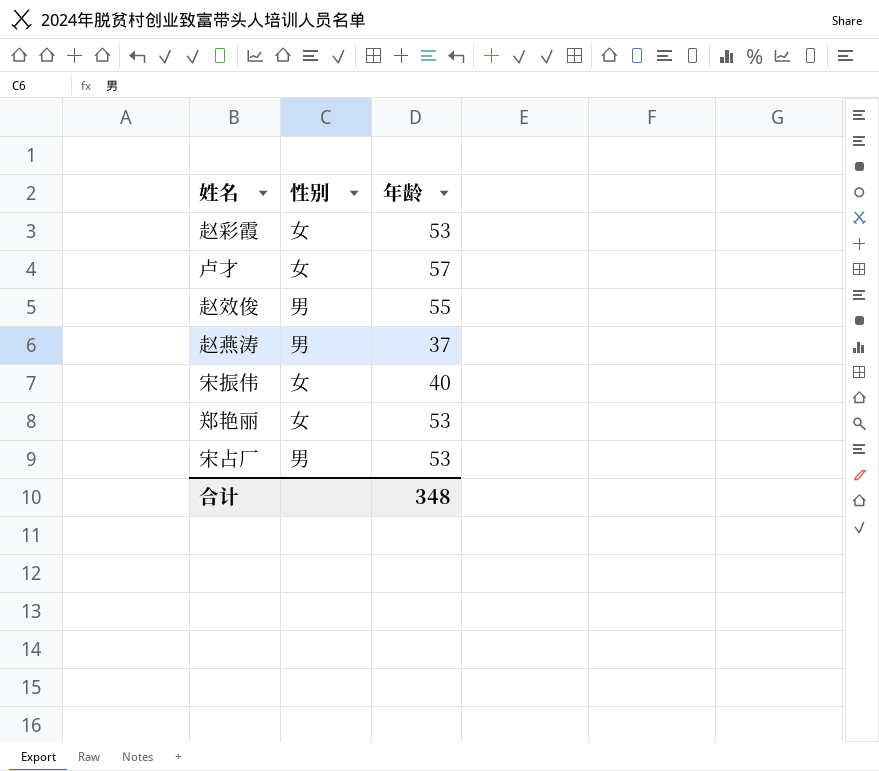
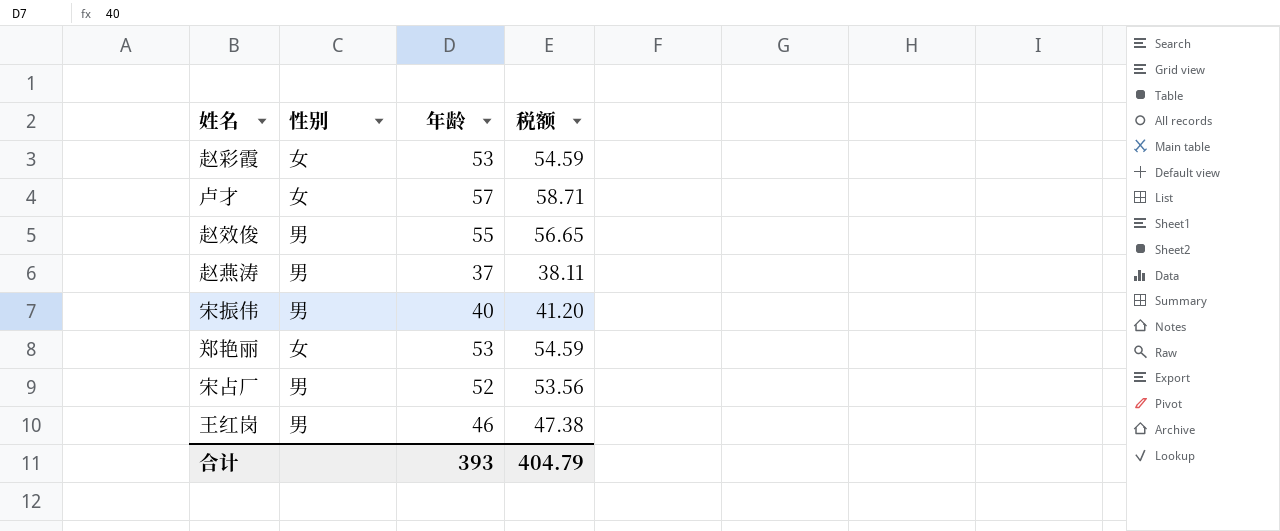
column 税额 | formula: none -> [年龄] * 1.03
宋振伟 | 性别: 女 -> 男
宋占厂 | 年龄: 53 -> 52
row 王红岗: none -> 男 | 46 | 47.38
合计 | 年龄: 348 -> 393

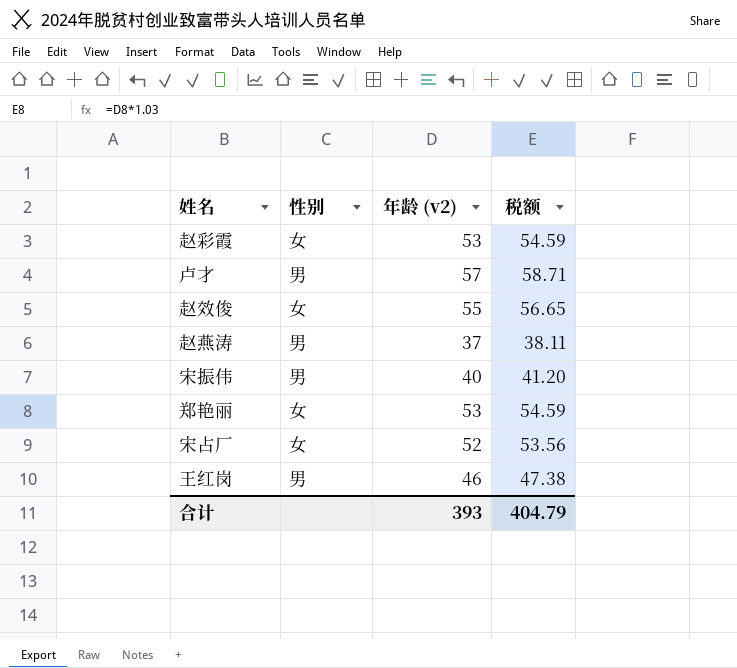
column name: 年龄 -> 年龄 (v2)
卢才 | 性别: 女 -> 男
赵效俊 | 性别: 男 -> 女
宋占厂 | 性别: 男 -> 女

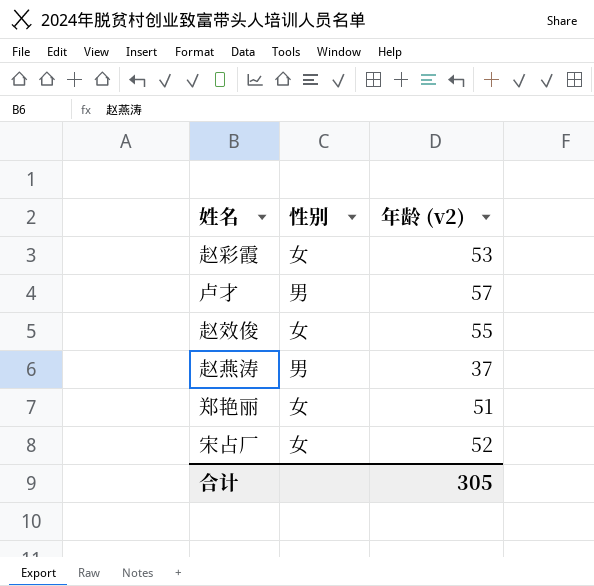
column 税额 | formula: [年龄 (v2)] * 1.03 -> none
row 宋振伟: 男 | 40 | 41.20 -> none
row 王红岗: 男 | 46 | 47.38 -> none
郑艳丽 | 年龄 (v2): 53 -> 51
合计 | 年龄 (v2): 393 -> 305

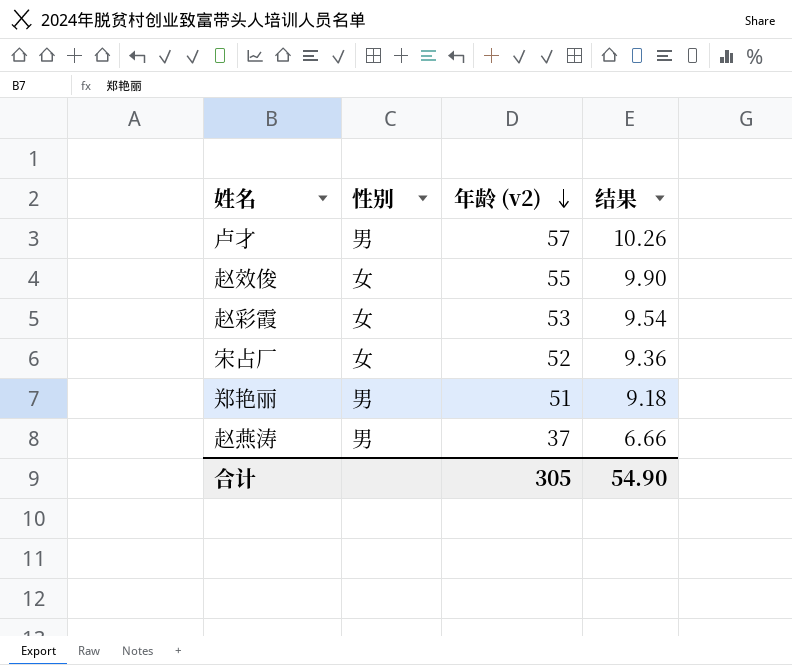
row order: none -> 年龄 (v2) descending
column 结果 | formula: none -> [年龄 (v2)] * 0.18
郑艳丽 | 性别: 女 -> 男

